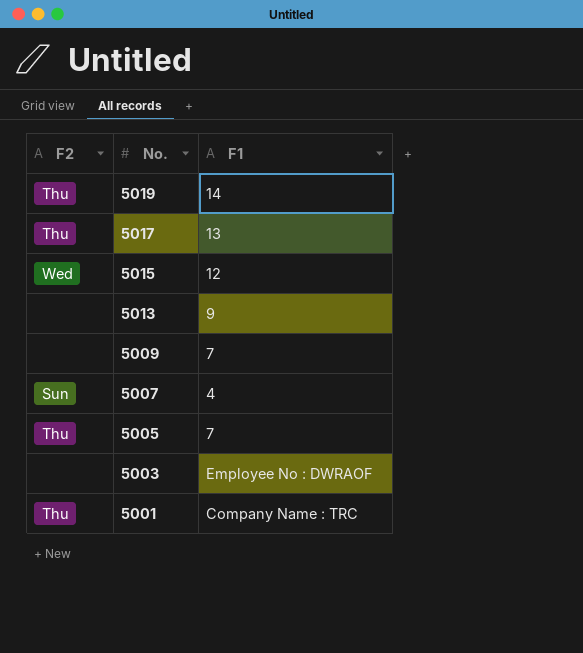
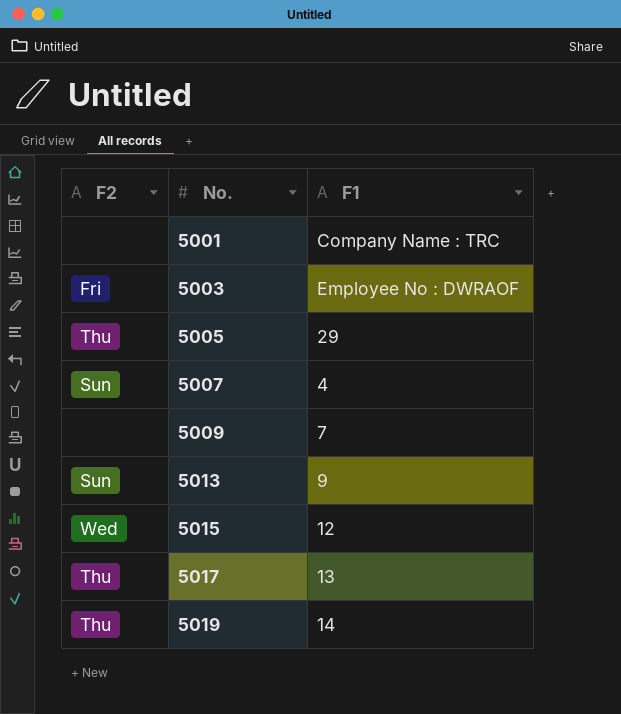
row order: No. descending -> No. ascending
5001 | F2: Thu -> none
5003 | F2: none -> Fri
5005 | F1: 7 -> 29
5013 | F2: none -> Sun

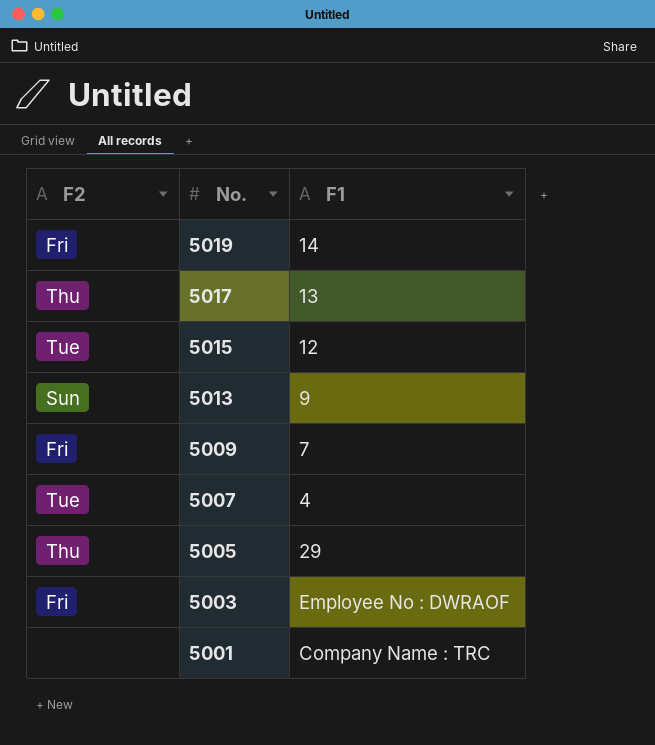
row order: No. ascending -> No. descending
5019 | F2: Thu -> Fri
5015 | F2: Wed -> Tue
5009 | F2: none -> Fri
5007 | F2: Sun -> Tue

